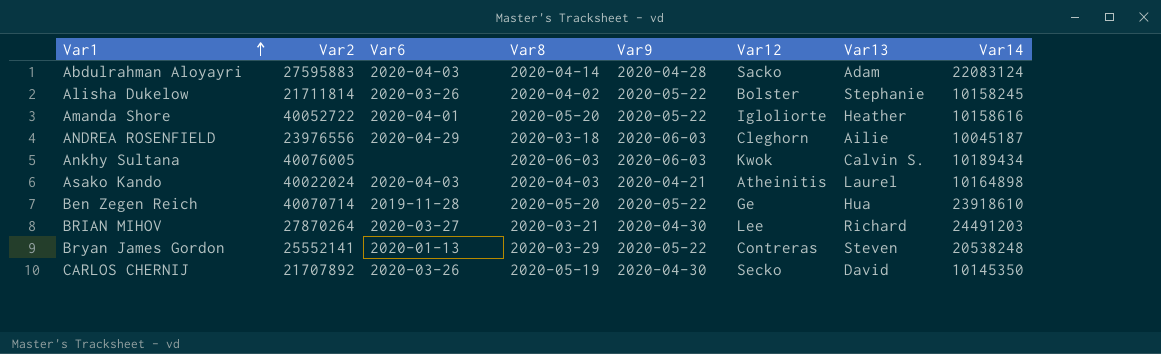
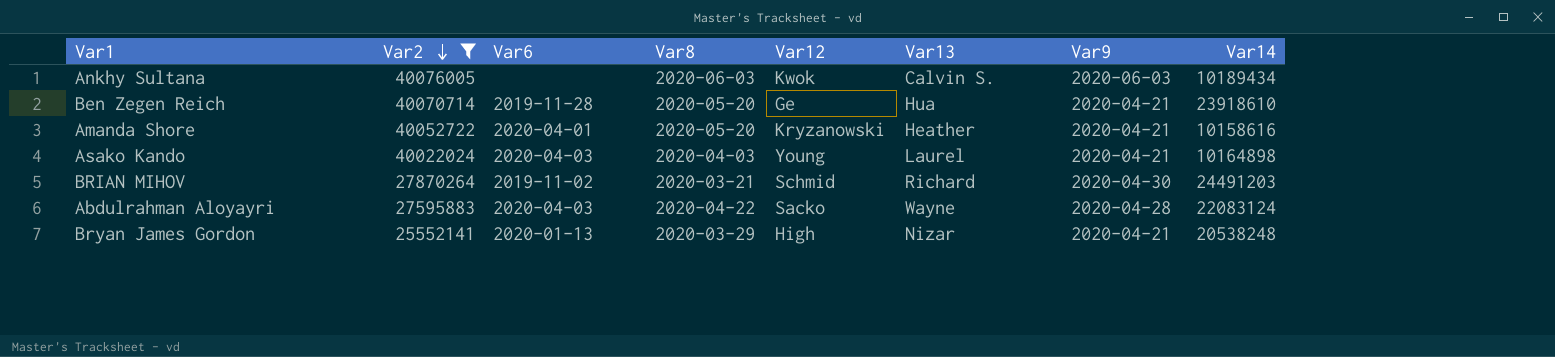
filter: none -> Var2 >= 25552141
row order: Var1 ascending -> Var2 descending
column Var9 | position: 5 -> 7
Ben Zegen Reich | Var9: 2020-05-22 -> 2020-04-21
Amanda Shore | Var12: Igloliorte -> Kryzanowski
Amanda Shore | Var9: 2020-05-22 -> 2020-04-21
Asako Kando | Var12: Atheinitis -> Young
BRIAN MIHOV | Var6: 2020-03-27 -> 2019-11-02
BRIAN MIHOV | Var12: Lee -> Schmid
Abdulrahman Aloyayri | Var8: 2020-04-14 -> 2020-04-22
Abdulrahman Aloyayri | Var13: Adam -> Wayne
Bryan James Gordon | Var12: Contreras -> High
Bryan James Gordon | Var13: Steven -> Nizar
Bryan James Gordon | Var9: 2020-05-22 -> 2020-04-21

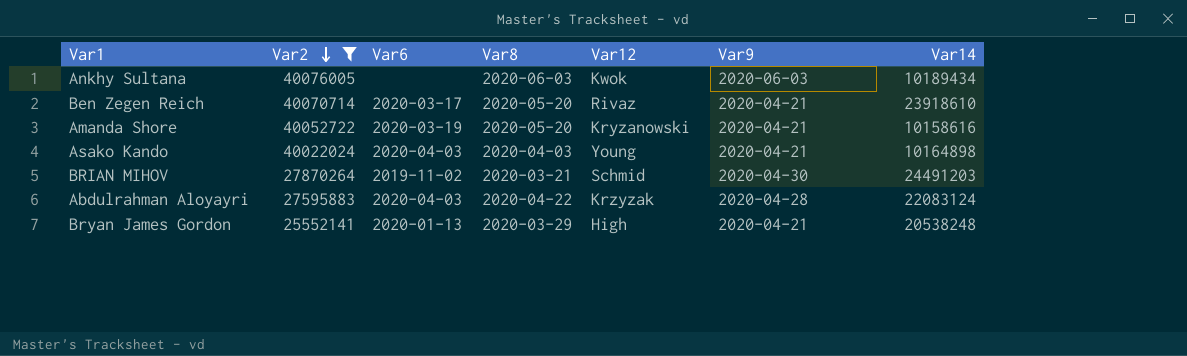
column Var13 | position: 6 -> none
Ben Zegen Reich | Var6: 2019-11-28 -> 2020-03-17
Ben Zegen Reich | Var12: Ge -> Rivaz
Amanda Shore | Var6: 2020-04-01 -> 2020-03-19
Abdulrahman Aloyayri | Var12: Sacko -> Krzyzak

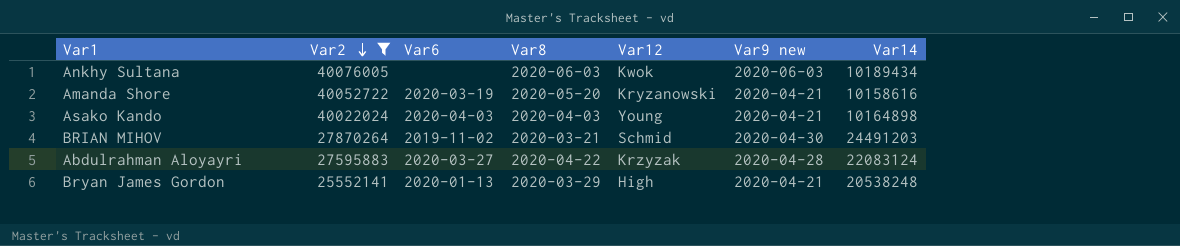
column name: Var9 -> Var9 new
row Ben Zegen Reich: 40070714 | 2020-03-17 | 2020-05-20 | Rivaz | 2020-04-21 | 23918610 -> none
Abdulrahman Aloyayri | Var6: 2020-04-03 -> 2020-03-27

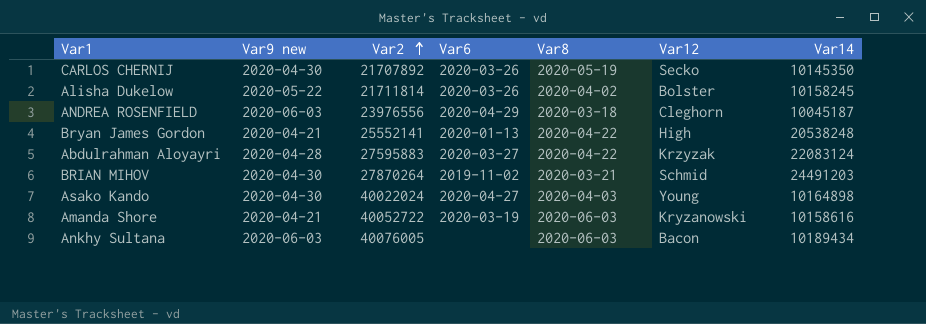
filter: Var2 >= 25552141 -> none
row order: Var2 descending -> Var2 ascending
column Var9 new | position: 6 -> 2
Bryan James Gordon | Var8: 2020-03-29 -> 2020-04-22
Asako Kando | Var9 new: 2020-04-21 -> 2020-04-30
Asako Kando | Var6: 2020-04-03 -> 2020-04-27
Amanda Shore | Var8: 2020-05-20 -> 2020-06-03
Ankhy Sultana | Var12: Kwok -> Bacon

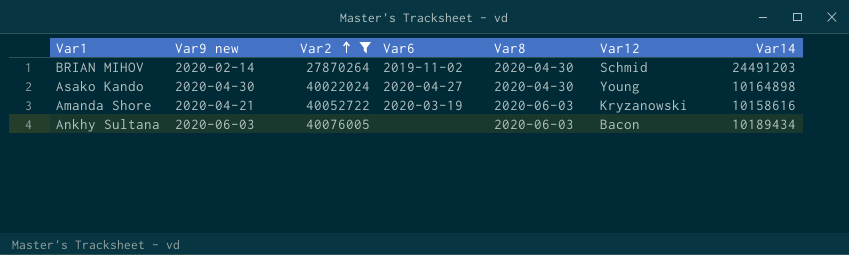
filter: none -> Var2 >= 27870264
BRIAN MIHOV | Var9 new: 2020-04-30 -> 2020-02-14
BRIAN MIHOV | Var8: 2020-03-21 -> 2020-04-30
Asako Kando | Var8: 2020-04-03 -> 2020-04-30

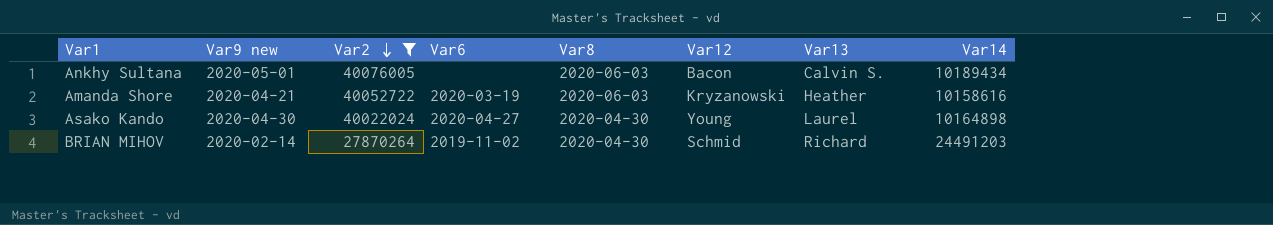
row order: Var2 ascending -> Var2 descending
column Var13 | position: none -> 7
Ankhy Sultana | Var9 new: 2020-06-03 -> 2020-05-01

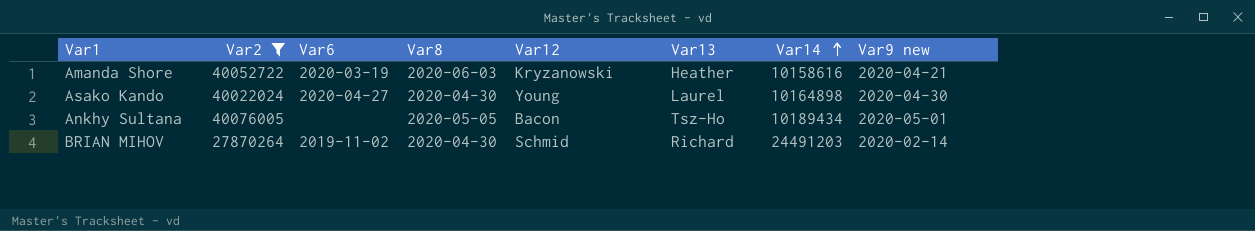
row order: Var2 descending -> Var14 ascending
column Var9 new | position: 2 -> 8
Ankhy Sultana | Var8: 2020-06-03 -> 2020-05-05
Ankhy Sultana | Var13: Calvin S. -> Tsz-Ho

